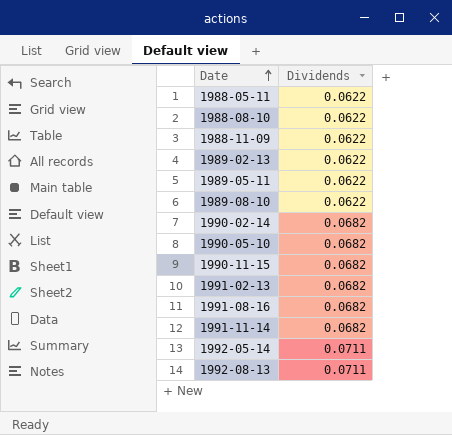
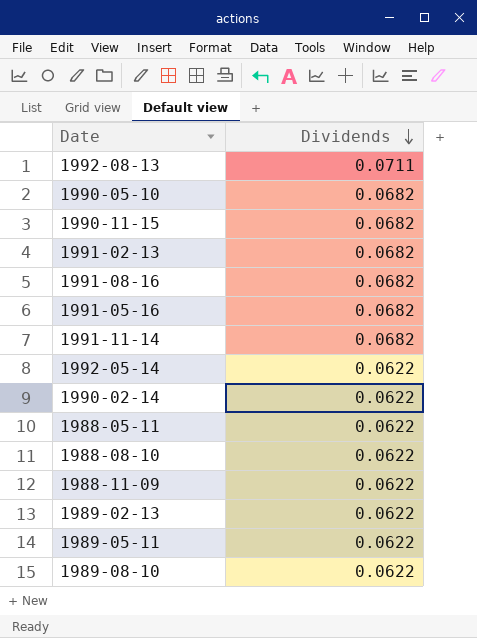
row order: Date ascending -> Dividends descending
row 1991-05-16: none -> 0.0682
1992-05-14 | Dividends: 0.0711 -> 0.0622
1990-02-14 | Dividends: 0.0682 -> 0.0622

